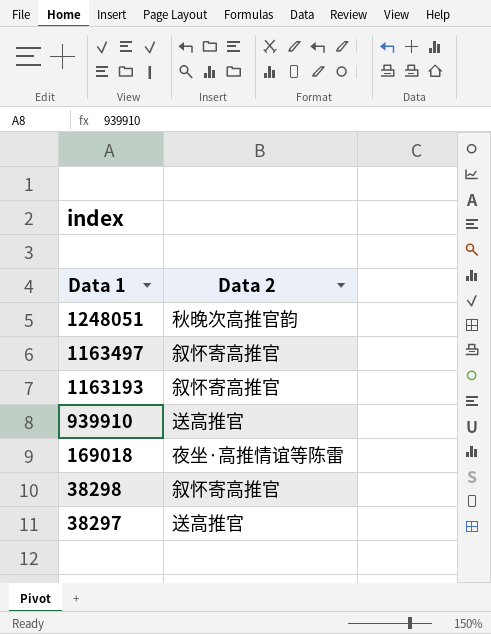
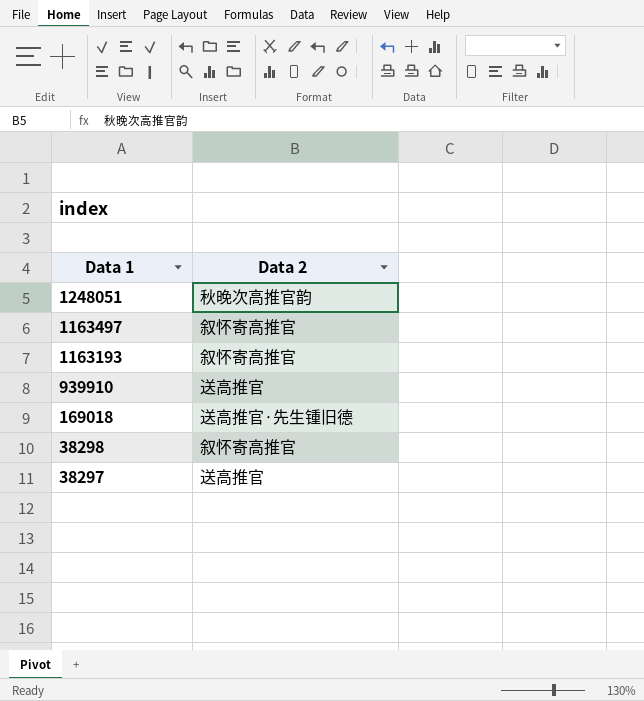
169018 | Data 2: 夜坐·高推情谊等陈雷 -> 送高推官·先生锺旧德

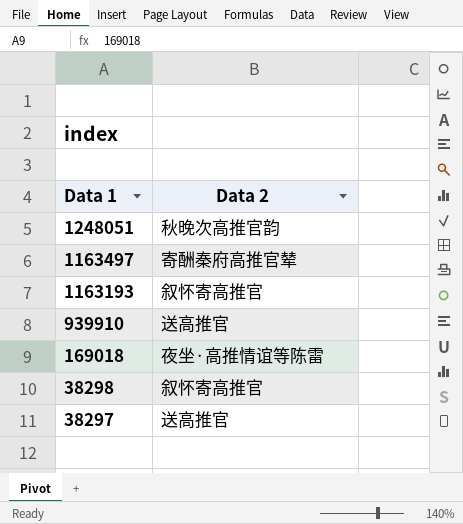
1163497 | Data 2: 叙怀寄高推官 -> 寄酬秦府高推官辇
169018 | Data 2: 送高推官·先生锺旧德 -> 夜坐·高推情谊等陈雷

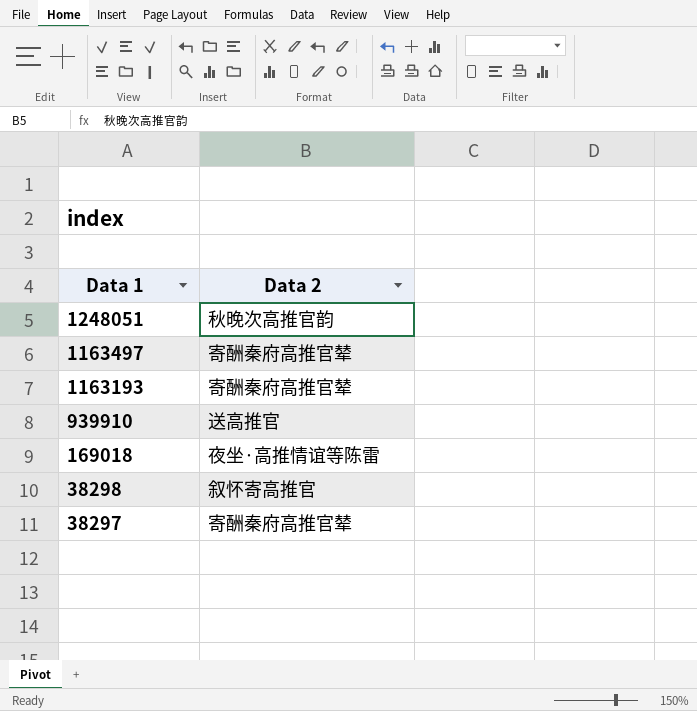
1163193 | Data 2: 叙怀寄高推官 -> 寄酬秦府高推官辇
38297 | Data 2: 送高推官 -> 寄酬秦府高推官辇

